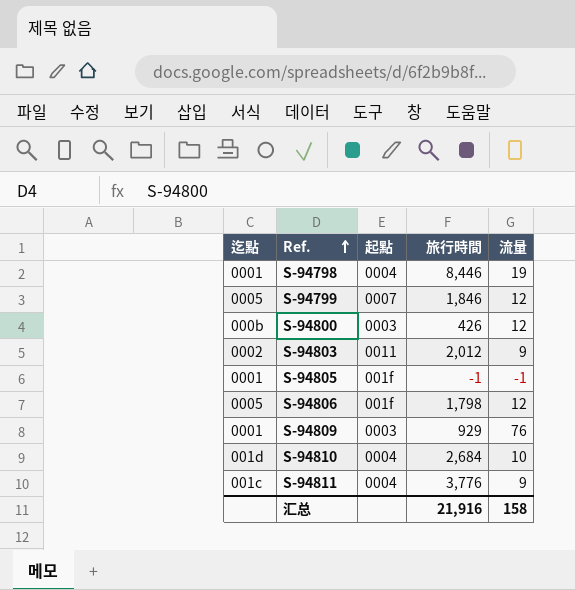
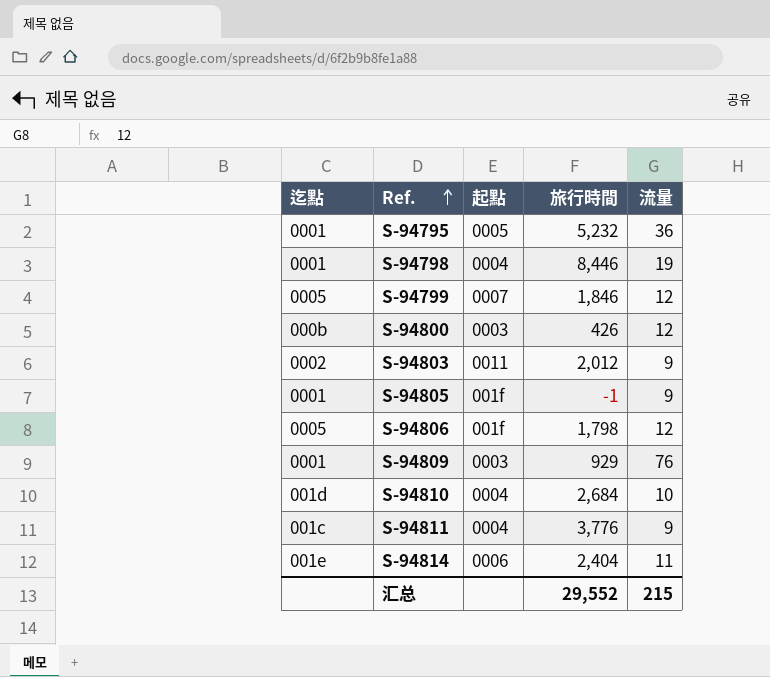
row S-94795: none -> 0001 | 0005 | 5,232 | 36
S-94805 | 流量: -1 -> 9
row S-94814: none -> 001e | 0006 | 2,404 | 11
汇总 | 旅行時間: 21,916 -> 29,552
汇总 | 流量: 158 -> 215

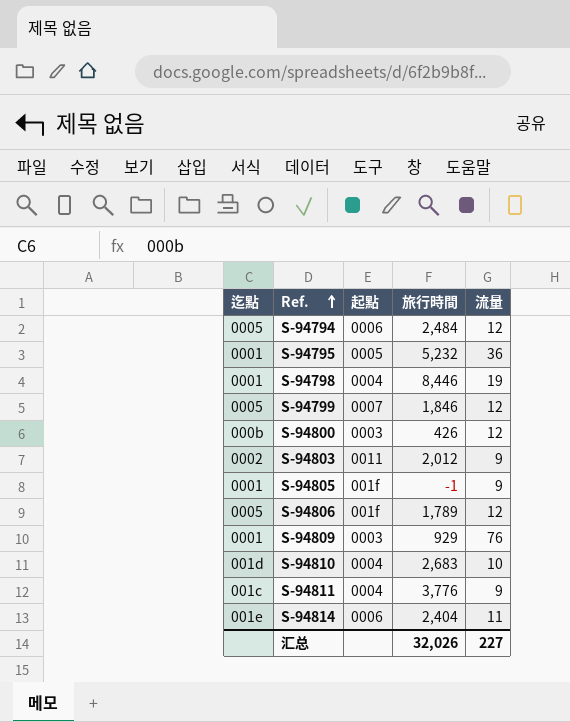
row S-94794: none -> 0005 | 0006 | 2,484 | 12
S-94806 | 旅行時間: 1,798 -> 1,789
S-94810 | 旅行時間: 2,684 -> 2,683
汇总 | 旅行時間: 29,552 -> 32,026
汇总 | 流量: 215 -> 227

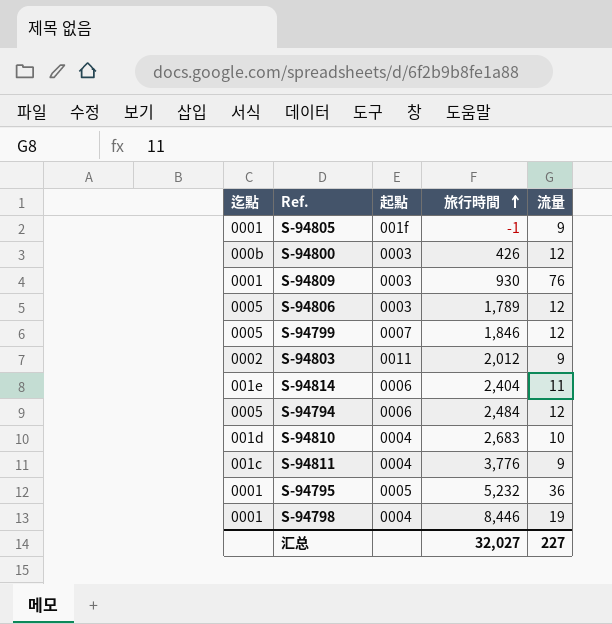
row order: Ref. ascending -> 旅行時間 ascending
S-94809 | 旅行時間: 929 -> 930
S-94806 | 起點: 001f -> 0003
汇总 | 旅行時間: 32,026 -> 32,027

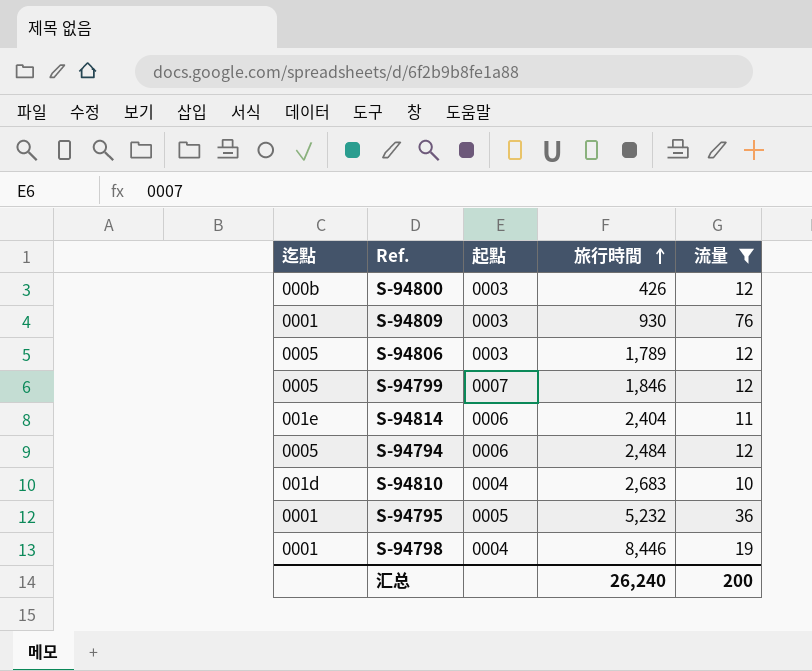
filter: none -> 流量 != 9
汇总 | 旅行時間: 32,027 -> 26,240
汇总 | 流量: 227 -> 200

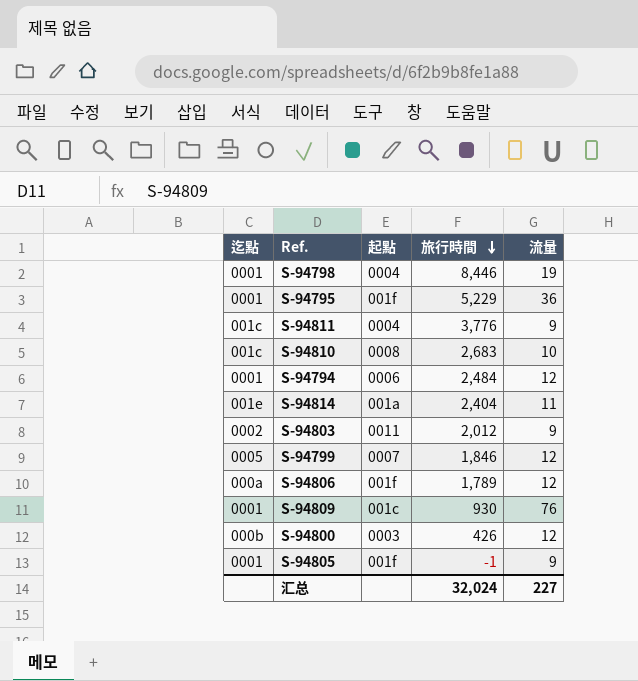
filter: 流量 != 9 -> none
row order: 旅行時間 ascending -> 旅行時間 descending
S-94795 | 起點: 0005 -> 001f
S-94795 | 旅行時間: 5,232 -> 5,229
S-94810 | 迄點: 001d -> 001c
S-94810 | 起點: 0004 -> 0008
S-94794 | 迄點: 0005 -> 0001
S-94814 | 起點: 0006 -> 001a
S-94806 | 迄點: 0005 -> 000a
S-94806 | 起點: 0003 -> 001f
S-94809 | 起點: 0003 -> 001c
汇总 | 旅行時間: 26,240 -> 32,024
汇总 | 流量: 200 -> 227

